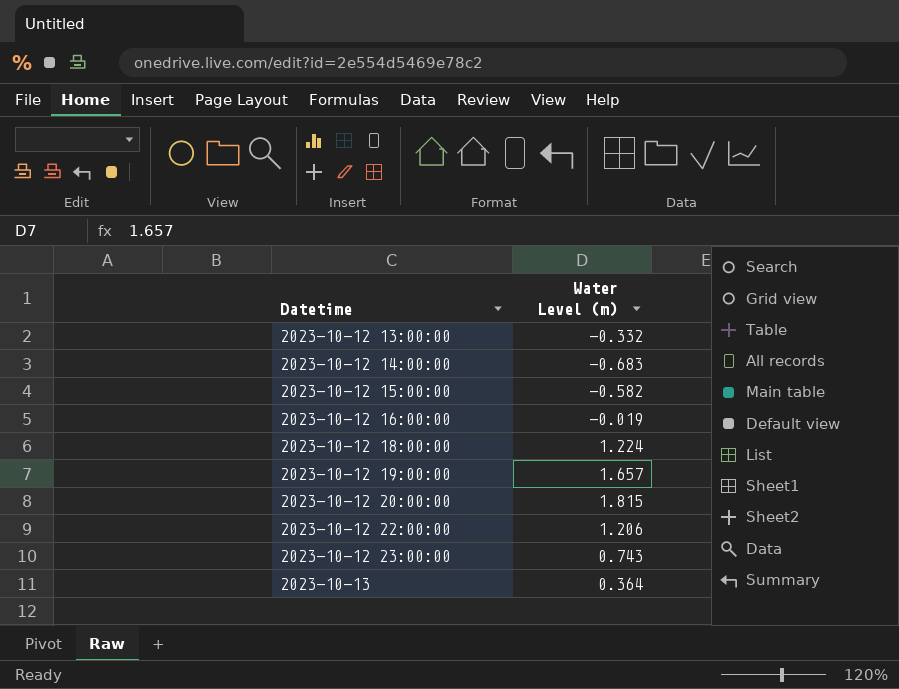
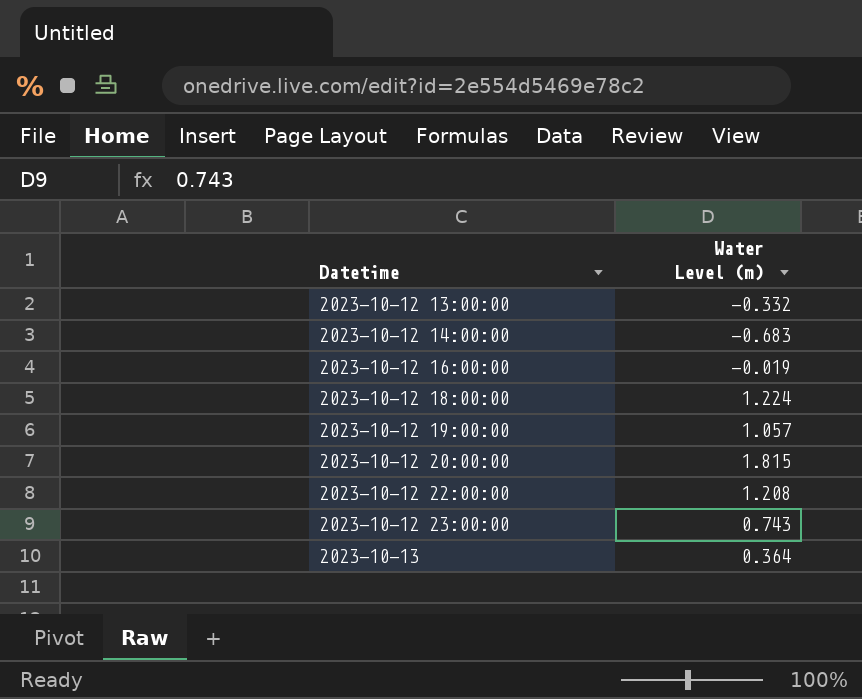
row 2023-10-12 15:00:00: -0.582 -> none
2023-10-12 19:00:00 | Water Level (m): 1.657 -> 1.057
2023-10-12 22:00:00 | Water Level (m): 1.206 -> 1.208

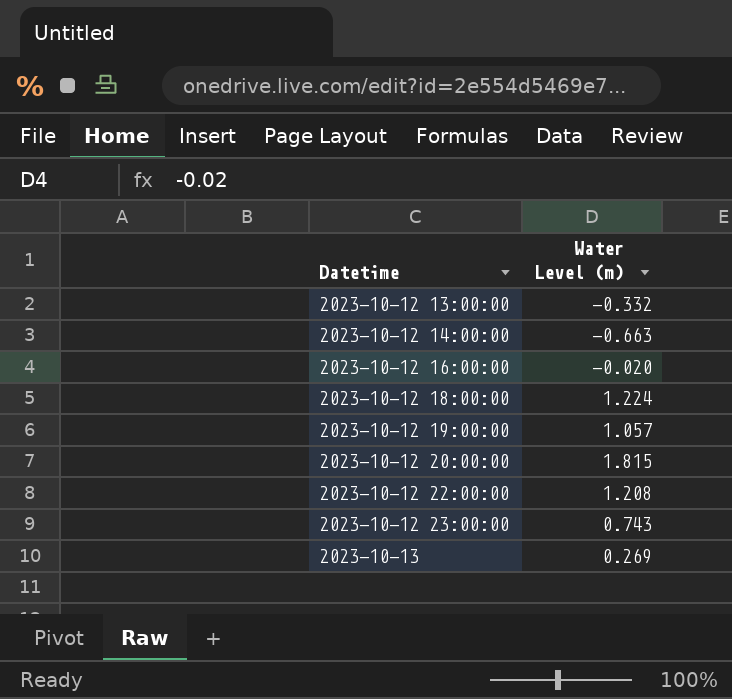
2023-10-12 14:00:00 | Water Level (m): -0.683 -> -0.663
2023-10-12 16:00:00 | Water Level (m): -0.019 -> -0.020
2023-10-13 | Water Level (m): 0.364 -> 0.269

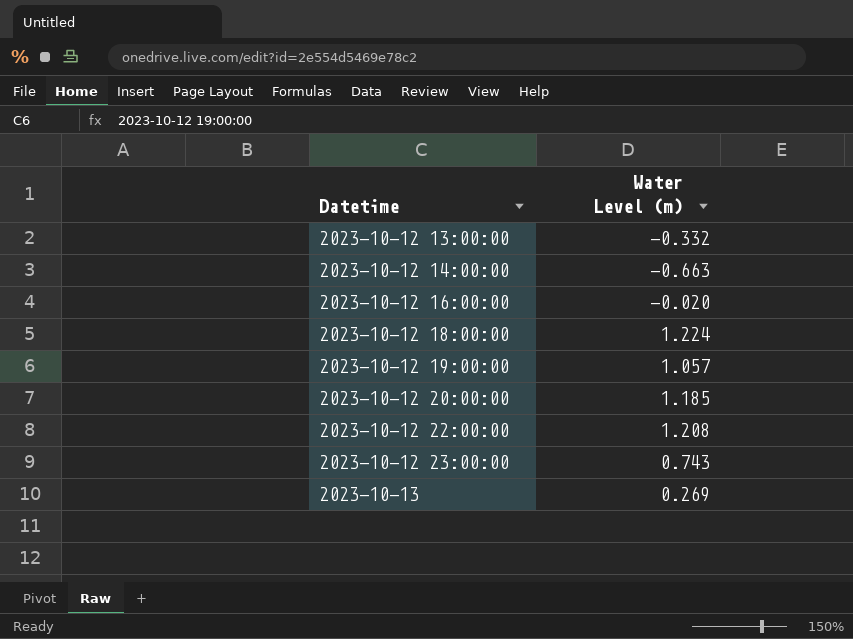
2023-10-12 20:00:00 | Water Level (m): 1.815 -> 1.185

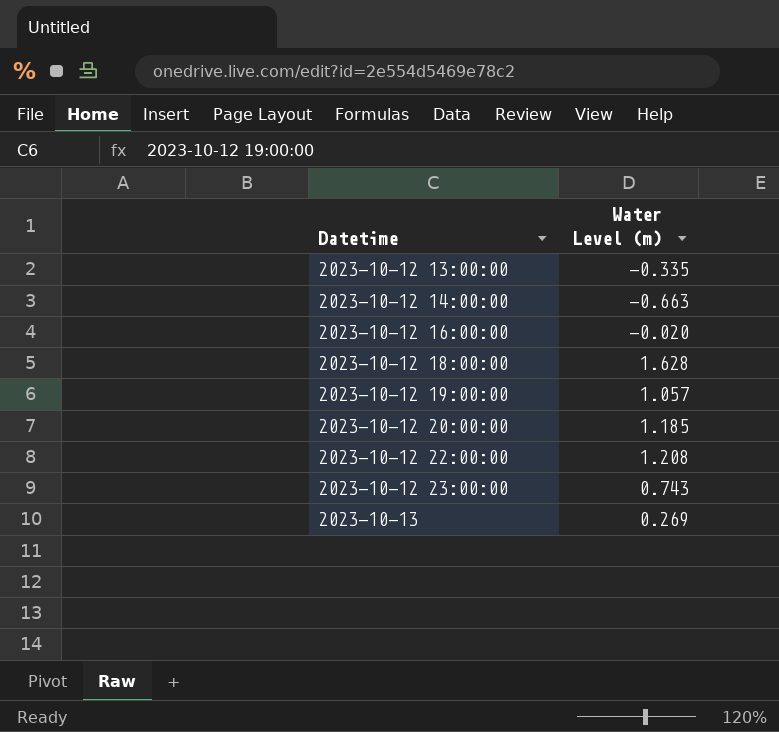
2023-10-12 13:00:00 | Water Level (m): -0.332 -> -0.335
2023-10-12 18:00:00 | Water Level (m): 1.224 -> 1.628

